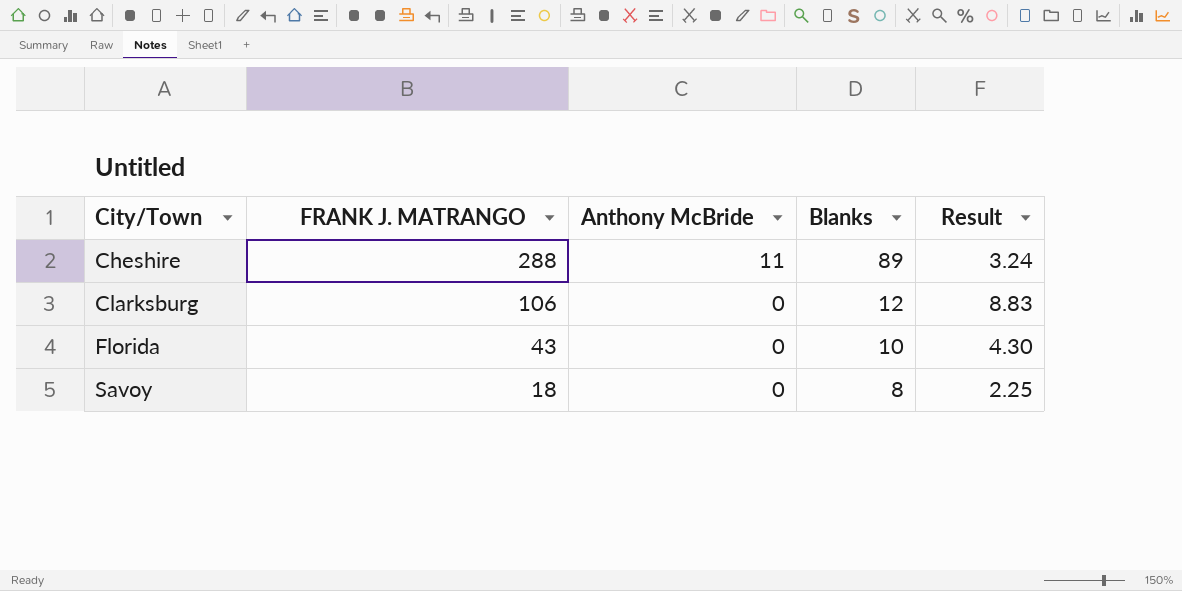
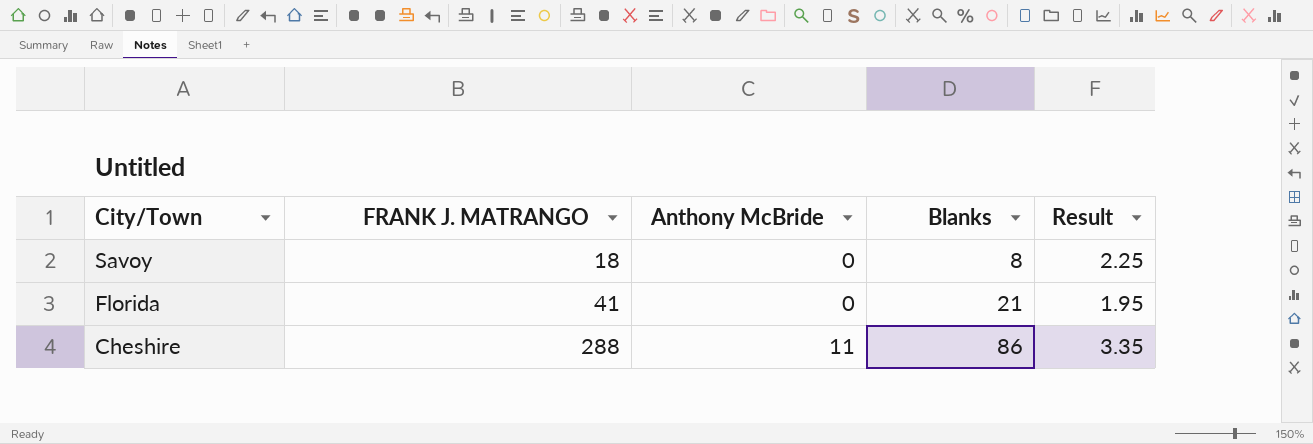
row order: City/Town ascending -> City/Town descending
row Clarksburg: 106 | 0 | 12 | 8.83 -> none
Florida | FRANK J. MATRANGO: 43 -> 41
Florida | Blanks: 10 -> 21
Florida | Result: 4.30 -> 1.95
Cheshire | Blanks: 89 -> 86
Cheshire | Result: 3.24 -> 3.35

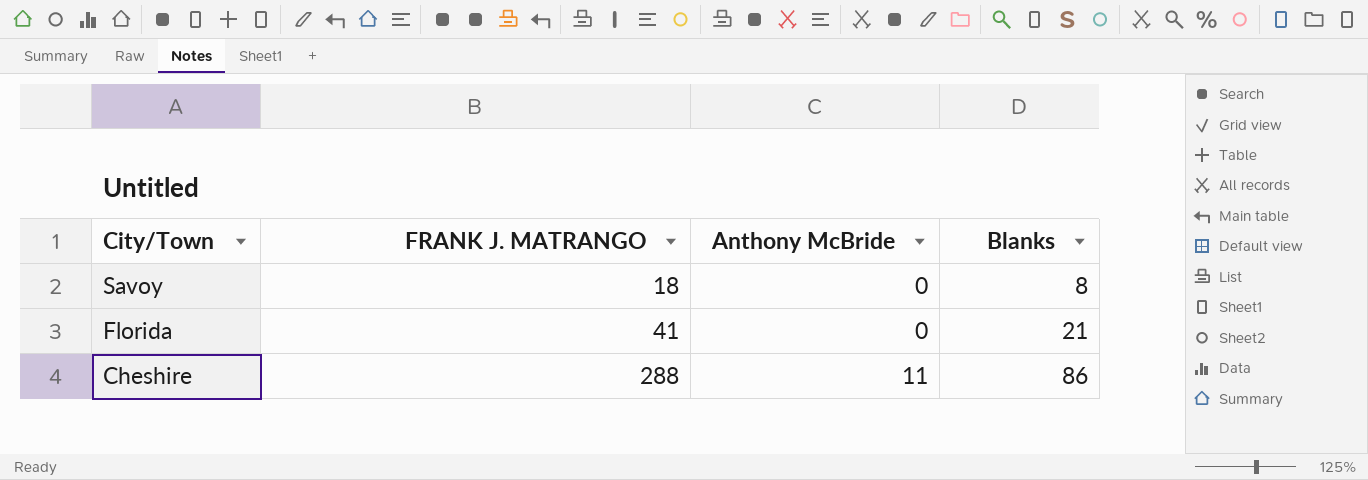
column Result | formula: [FRANK J. MATRANGO] / [Blanks] -> none

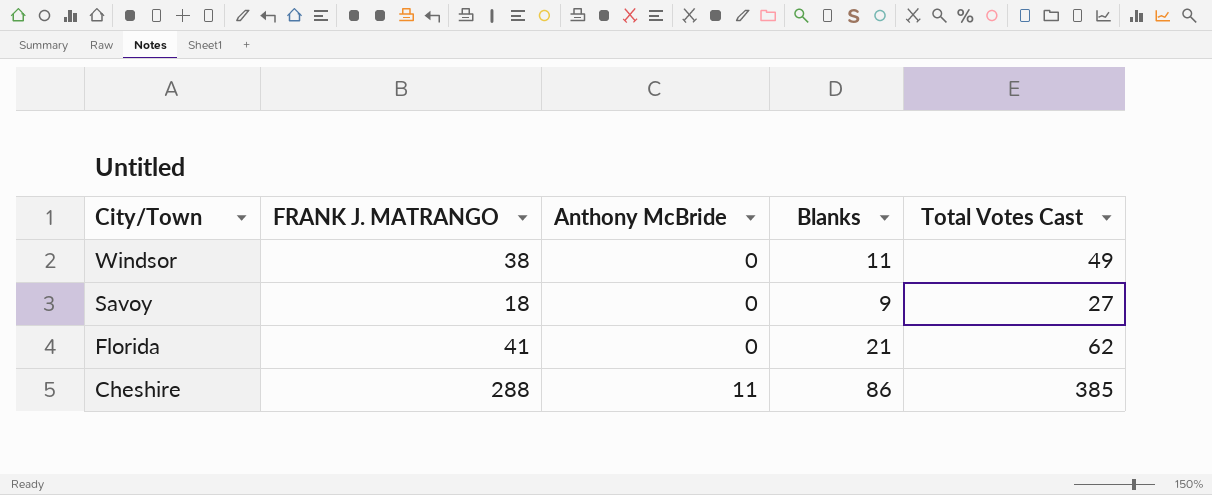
column Total Votes Cast | formula: none -> [FRANK J. MATRANGO] + [Anthony McBride] + [Blanks]
row Windsor: none -> 38 | 0 | 11 | 49
Savoy | Blanks: 8 -> 9

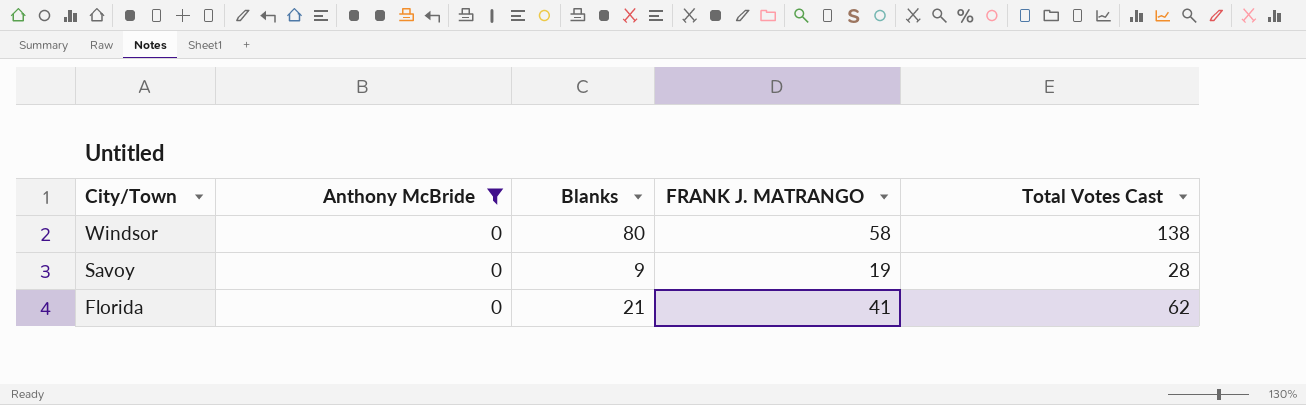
filter: none -> Anthony McBride = 0
column FRANK J. MATRANGO | position: 2 -> 4
Windsor | Blanks: 11 -> 80
Windsor | FRANK J. MATRANGO: 38 -> 58
Windsor | Total Votes Cast: 49 -> 138
Savoy | FRANK J. MATRANGO: 18 -> 19
Savoy | Total Votes Cast: 27 -> 28

